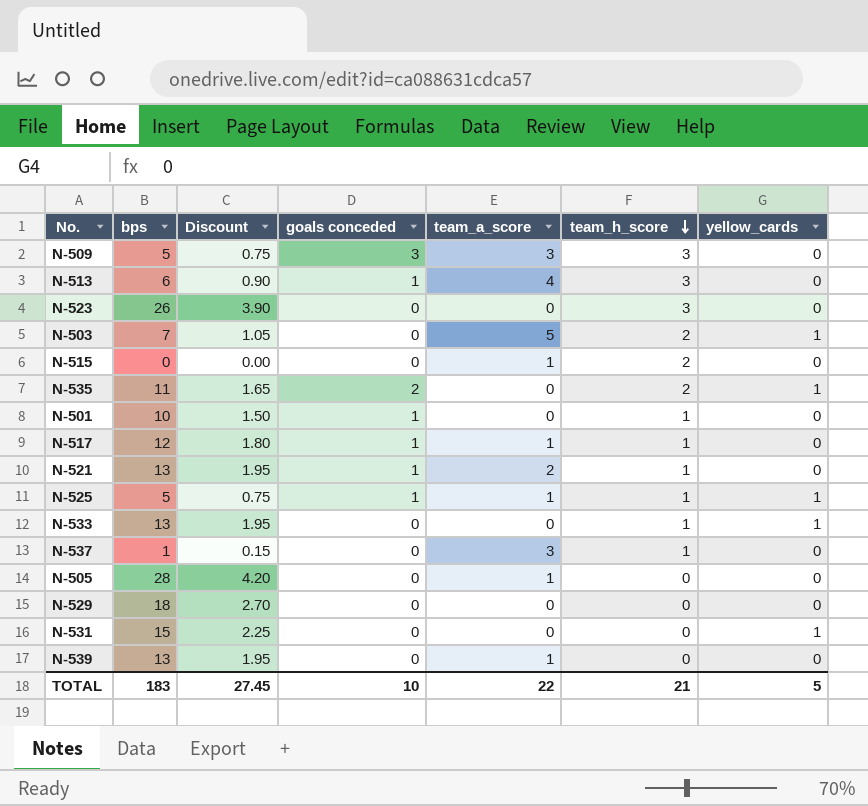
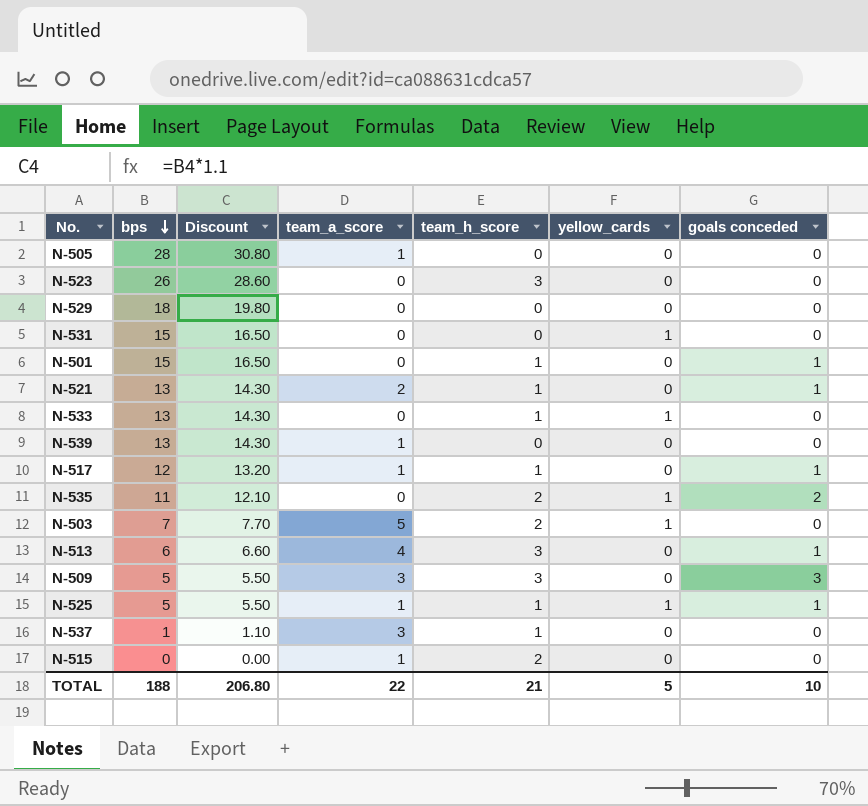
row order: team_h_score descending -> bps descending
column Discount | formula: [bps] * 0.15 -> [bps] * 1.1
column goals conceded | position: 4 -> 7
N-501 | bps: 10 -> 15
TOTAL | bps: 183 -> 188
TOTAL | Discount: 27.45 -> 206.80

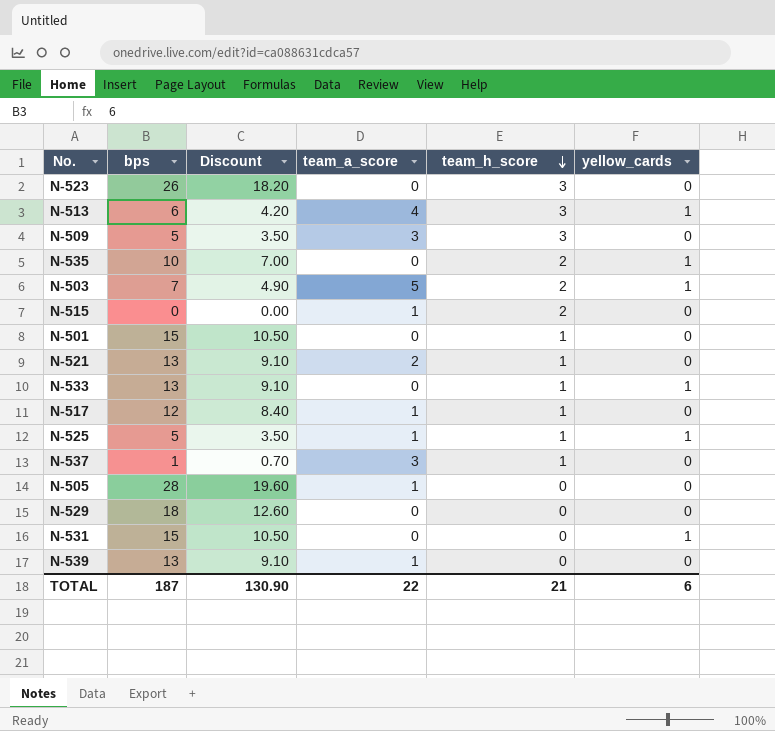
row order: bps descending -> team_h_score descending
column goals conceded | position: 7 -> none
column Discount | formula: [bps] * 1.1 -> [bps] * 0.7
N-513 | yellow_cards: 0 -> 1
N-535 | bps: 11 -> 10
TOTAL | bps: 188 -> 187
TOTAL | Discount: 206.80 -> 130.90
TOTAL | yellow_cards: 5 -> 6

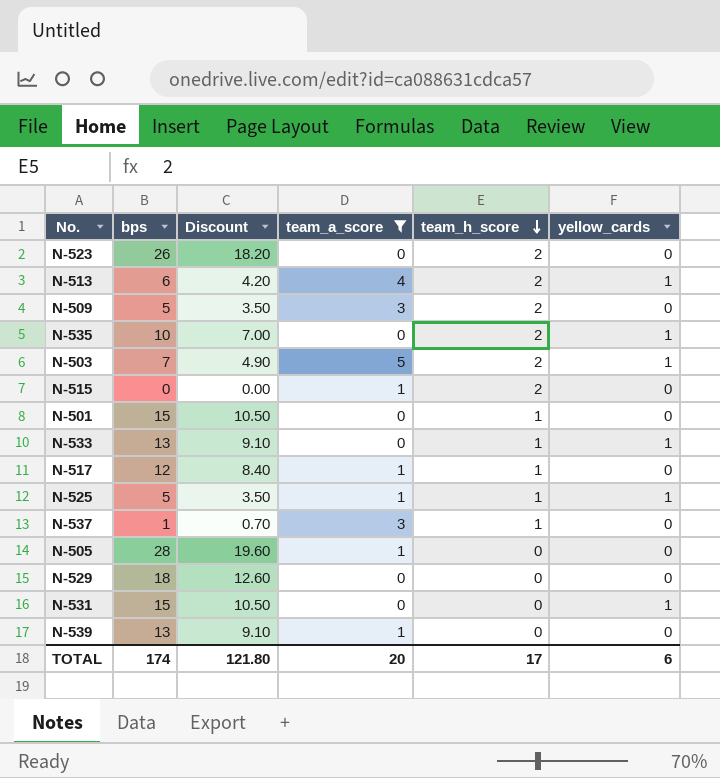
filter: none -> team_a_score != 2
N-523 | team_h_score: 3 -> 2
N-513 | team_h_score: 3 -> 2
N-509 | team_h_score: 3 -> 2
TOTAL | bps: 187 -> 174
TOTAL | Discount: 130.90 -> 121.80
TOTAL | team_a_score: 22 -> 20
TOTAL | team_h_score: 21 -> 17

